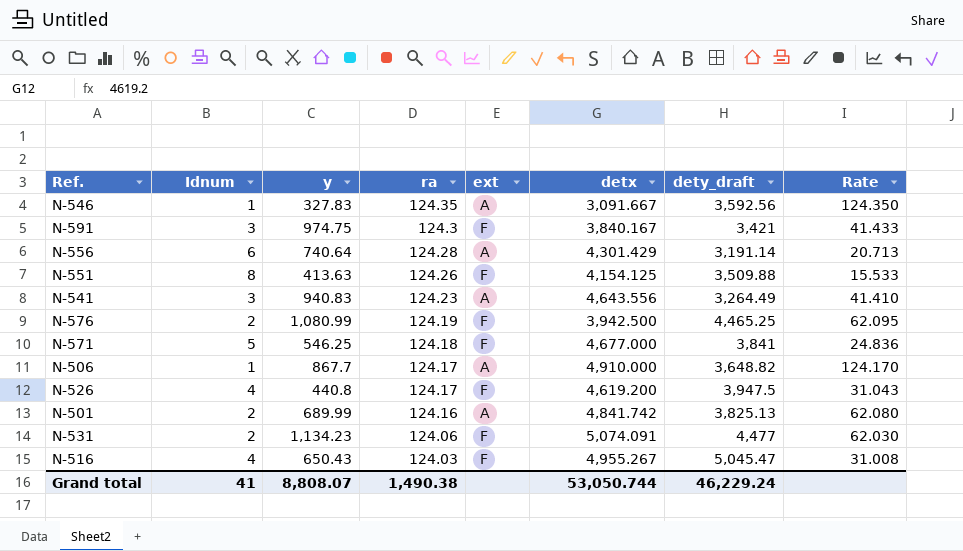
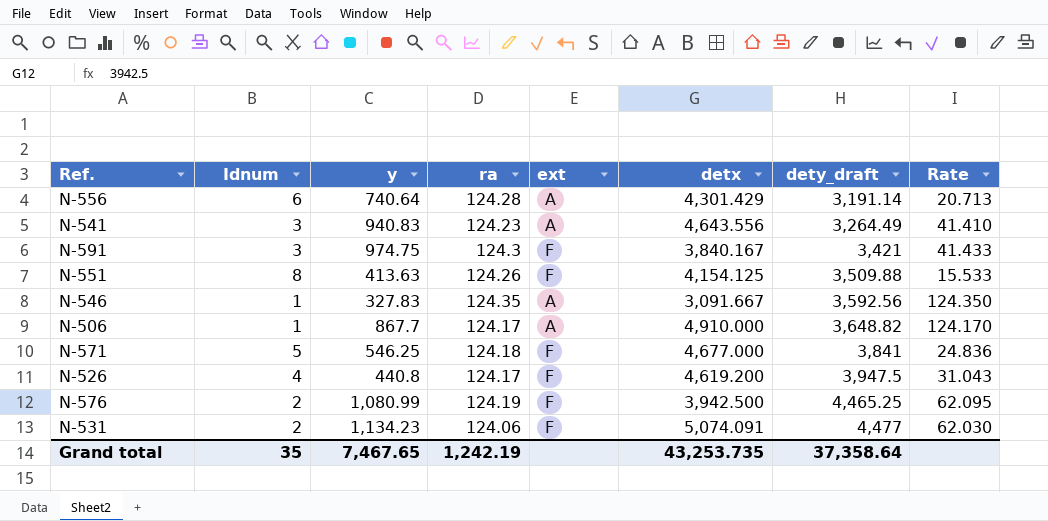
row order: ra descending -> dety_draft ascending
row N-501: 2 | 689.99 | 124.16 | A | 4,841.742 | 3,825.13 | 62.080 -> none
row N-516: 4 | 650.43 | 124.03 | F | 4,955.267 | 5,045.47 | 31.008 -> none
Grand total | Idnum: 41 -> 35
Grand total | y: 8,808.07 -> 7,467.65
Grand total | ra: 1,490.38 -> 1,242.19
Grand total | detx: 53,050.744 -> 43,253.735
Grand total | dety_draft: 46,229.24 -> 37,358.64

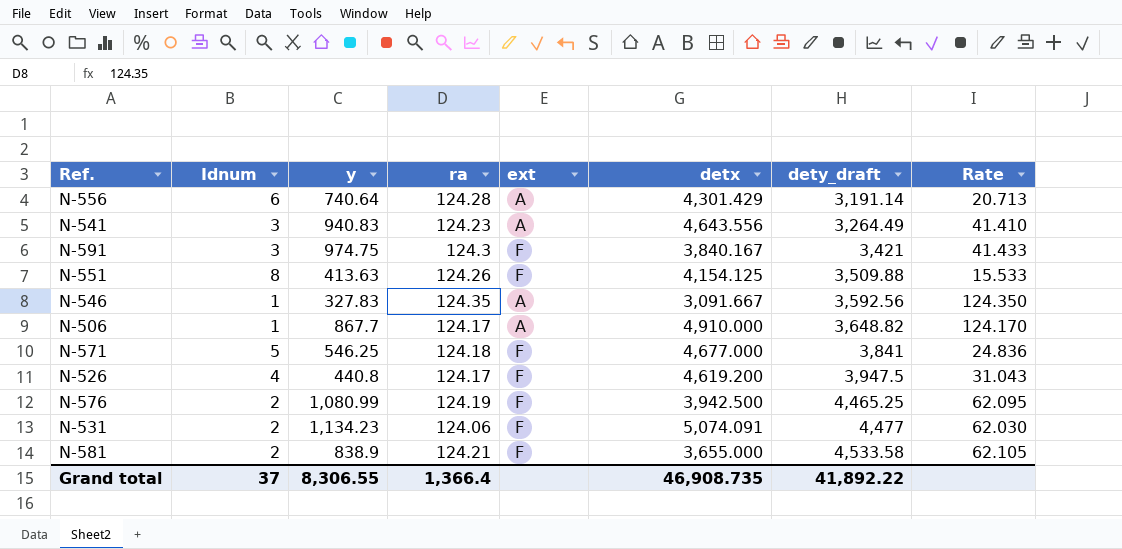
row N-581: none -> 2 | 838.9 | 124.21 | F | 3,655.000 | 4,533.58 | 62.105
Grand total | Idnum: 35 -> 37
Grand total | y: 7,467.65 -> 8,306.55
Grand total | ra: 1,242.19 -> 1,366.4
Grand total | detx: 43,253.735 -> 46,908.735
Grand total | dety_draft: 37,358.64 -> 41,892.22

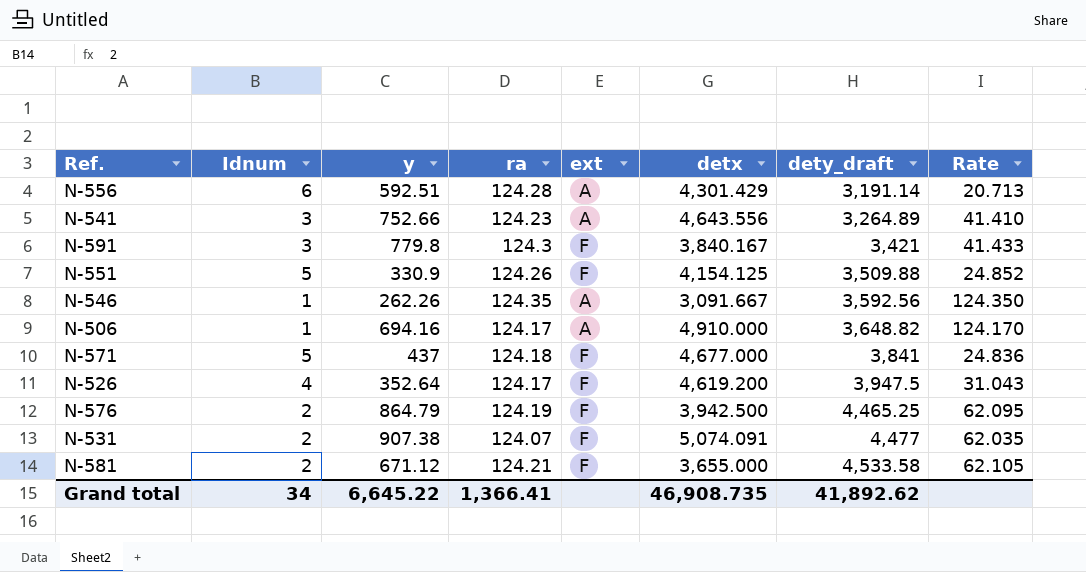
N-556 | y: 740.64 -> 592.51
N-541 | y: 940.83 -> 752.66
N-541 | dety_draft: 3,264.49 -> 3,264.89
N-591 | y: 974.75 -> 779.8
N-551 | Idnum: 8 -> 5
N-551 | y: 413.63 -> 330.9
N-551 | Rate: 15.533 -> 24.852
N-546 | y: 327.83 -> 262.26
N-506 | y: 867.7 -> 694.16
N-571 | y: 546.25 -> 437
N-526 | y: 440.8 -> 352.64
N-576 | y: 1,080.99 -> 864.79
N-531 | y: 1,134.23 -> 907.38
N-531 | ra: 124.06 -> 124.07
N-531 | Rate: 62.030 -> 62.035
N-581 | y: 838.9 -> 671.12
Grand total | Idnum: 37 -> 34
Grand total | y: 8,306.55 -> 6,645.22
Grand total | ra: 1,366.4 -> 1,366.41
Grand total | dety_draft: 41,892.22 -> 41,892.62

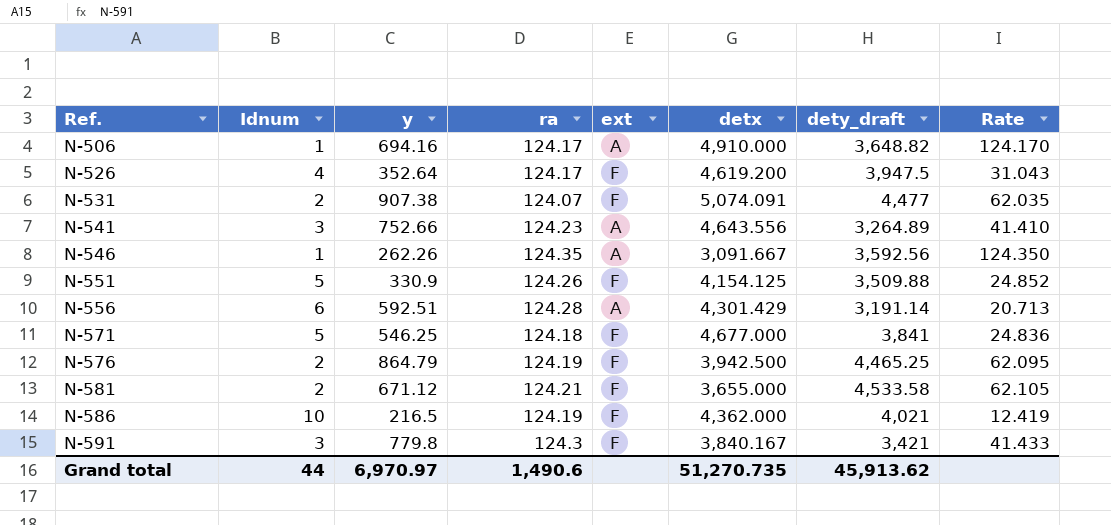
row order: dety_draft ascending -> Ref. ascending
N-571 | y: 437 -> 546.25
row N-586: none -> 10 | 216.5 | 124.19 | F | 4,362.000 | 4,021 | 12.419
Grand total | Idnum: 34 -> 44
Grand total | y: 6,645.22 -> 6,970.97
Grand total | ra: 1,366.41 -> 1,490.6
Grand total | detx: 46,908.735 -> 51,270.735
Grand total | dety_draft: 41,892.62 -> 45,913.62

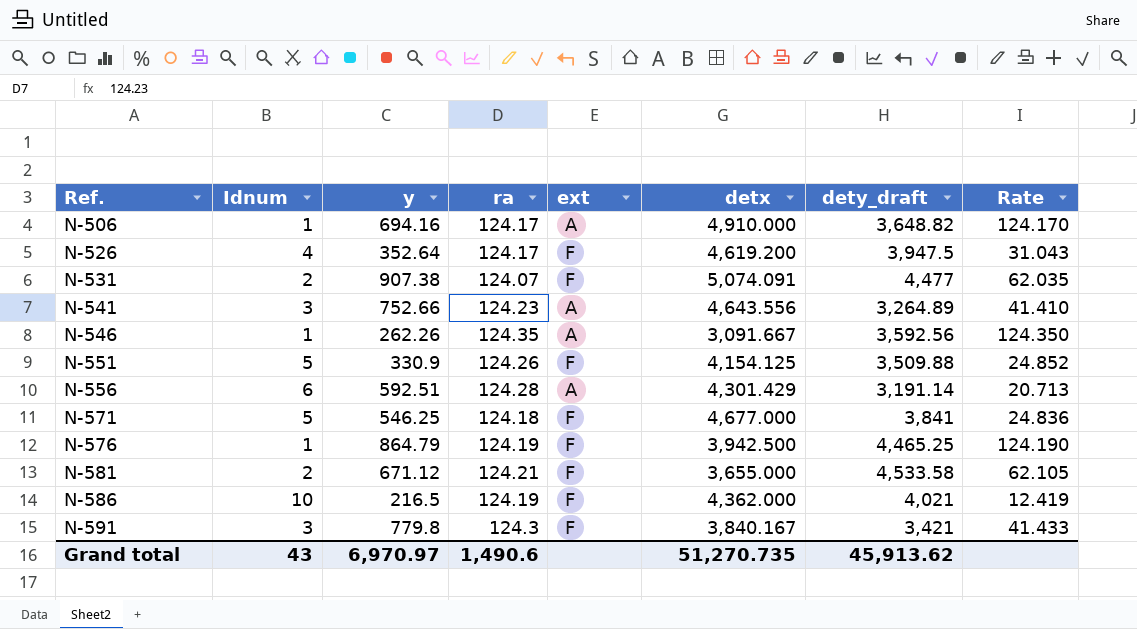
N-576 | Idnum: 2 -> 1
N-576 | Rate: 62.095 -> 124.190
Grand total | Idnum: 44 -> 43

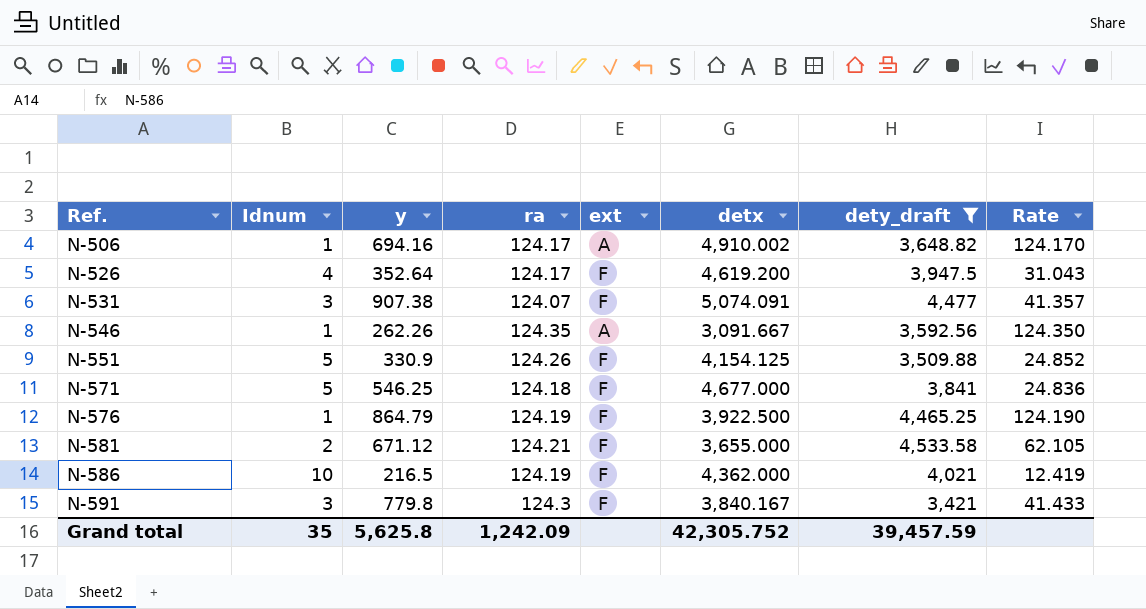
filter: none -> dety_draft >= 3,421
N-506 | detx: 4,910.000 -> 4,910.002
N-531 | Idnum: 2 -> 3
N-531 | Rate: 62.035 -> 41.357
N-576 | detx: 3,942.500 -> 3,922.500
Grand total | Idnum: 43 -> 35
Grand total | y: 6,970.97 -> 5,625.8
Grand total | ra: 1,490.6 -> 1,242.09
Grand total | detx: 51,270.735 -> 42,305.752
Grand total | dety_draft: 45,913.62 -> 39,457.59

